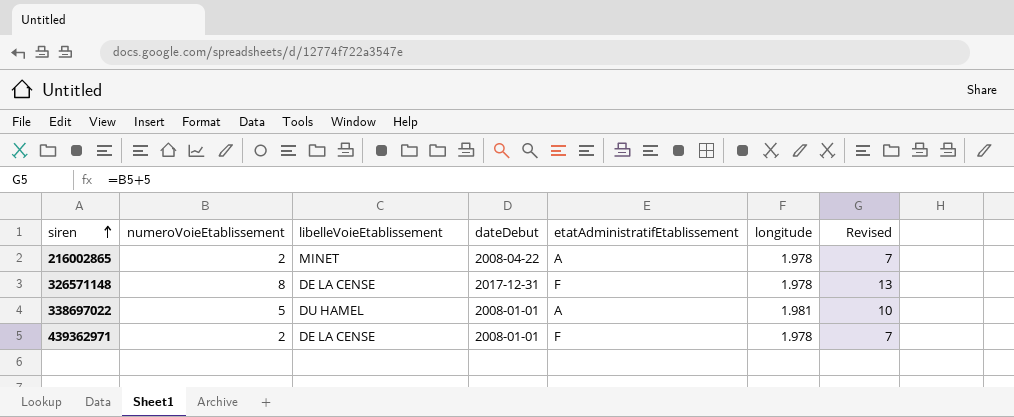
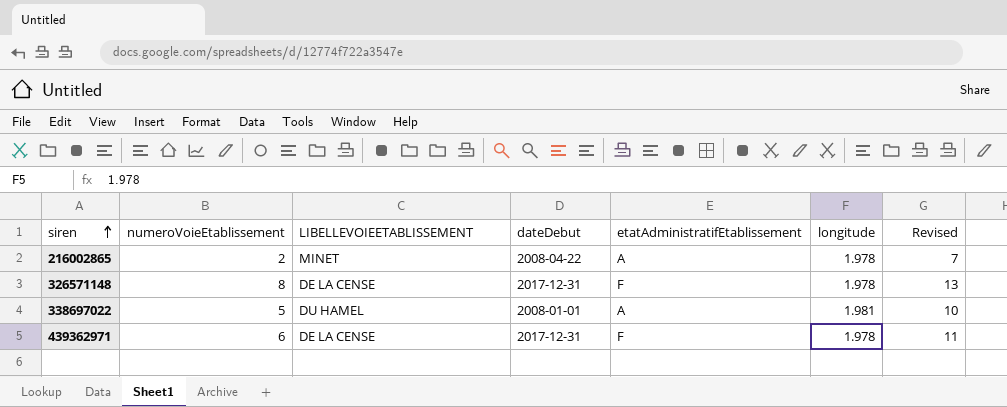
column name: libelleVoieEtablissement -> LIBELLEVOIEETABLISSEMENT
439362971 | numeroVoieEtablissement: 2 -> 6
439362971 | dateDebut: 2008-01-01 -> 2017-12-31
439362971 | Revised: 7 -> 11

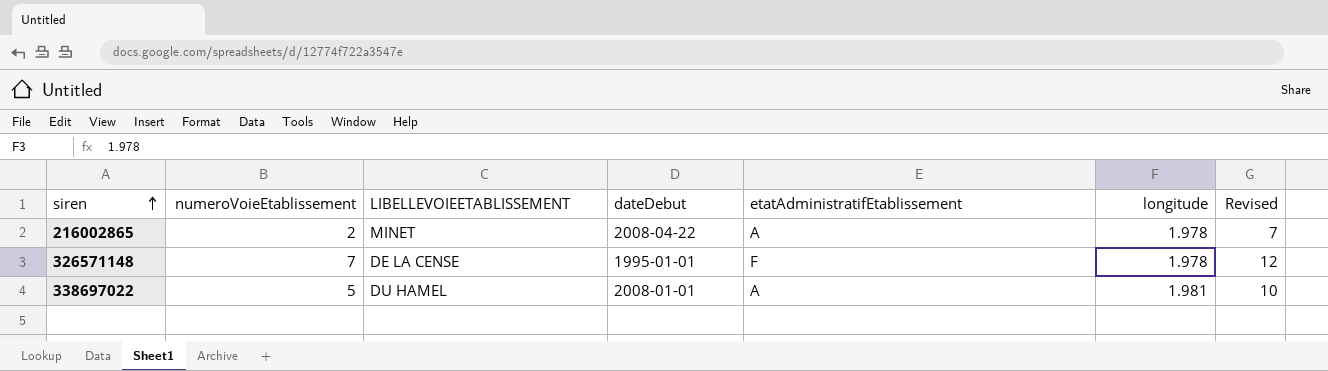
row 439362971: 6 | DE LA CENSE | 2017-12-31 | F | 1.978 | 11 -> none
326571148 | numeroVoieEtablissement: 8 -> 7
326571148 | dateDebut: 2017-12-31 -> 1995-01-01
326571148 | Revised: 13 -> 12

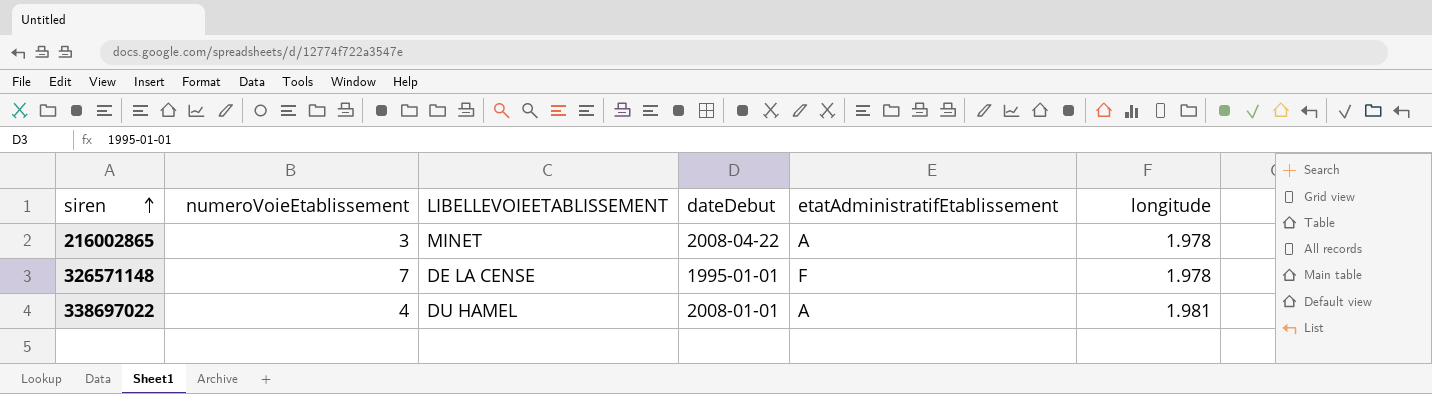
column Revised | formula: [numeroVoieEtablissement] + 5 -> none
216002865 | numeroVoieEtablissement: 2 -> 3
338697022 | numeroVoieEtablissement: 5 -> 4

